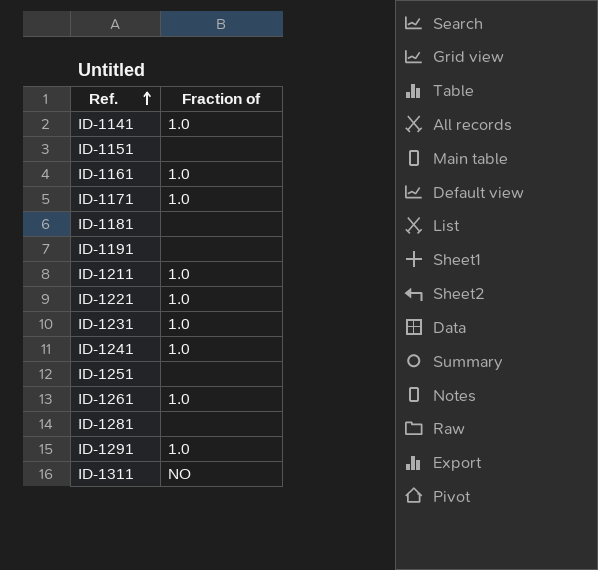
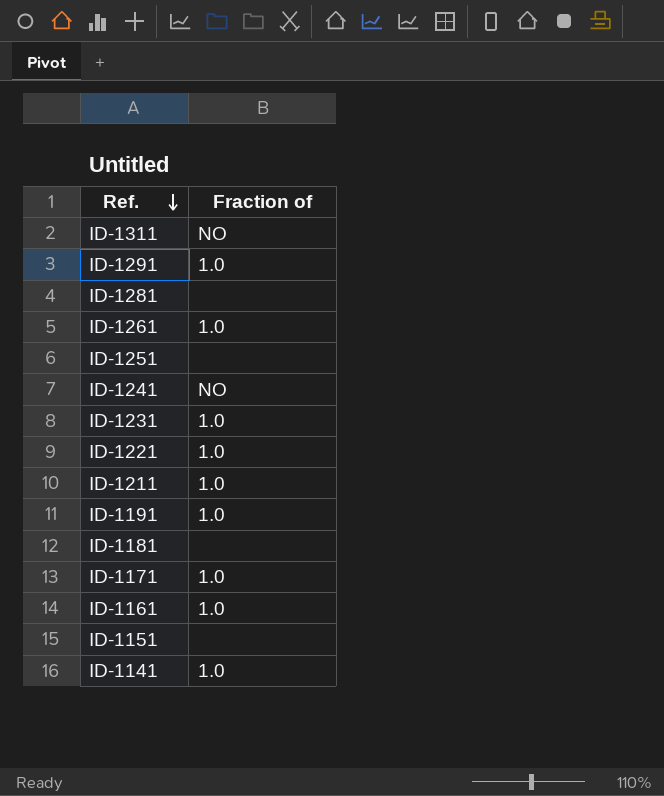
row order: Ref. ascending -> Ref. descending
ID-1241 | Fraction of: 1.0 -> NO
ID-1191 | Fraction of: none -> 1.0

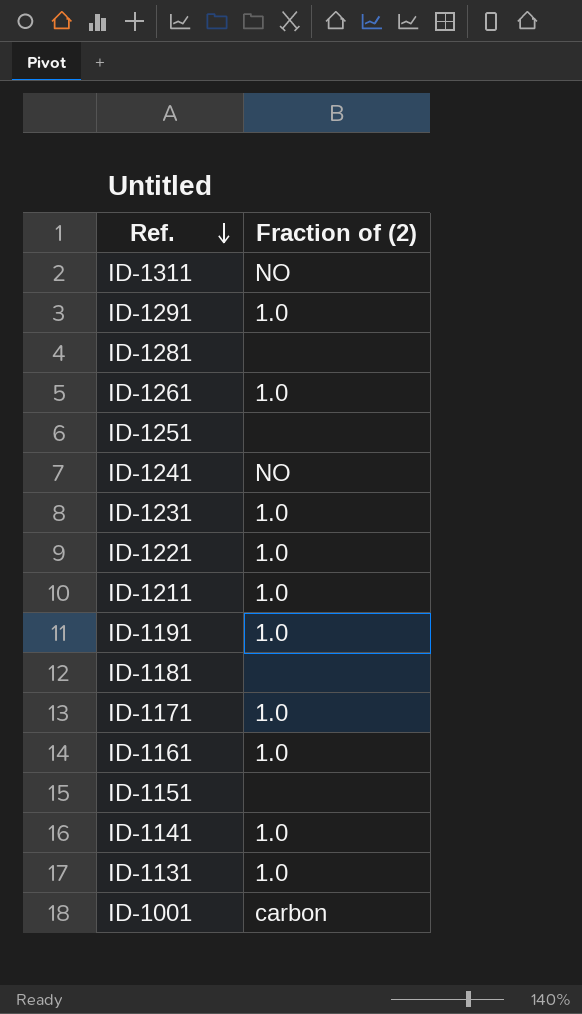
column name: Fraction of -> Fraction of (2)
row ID-1131: none -> 1.0
row ID-1001: none -> carbon

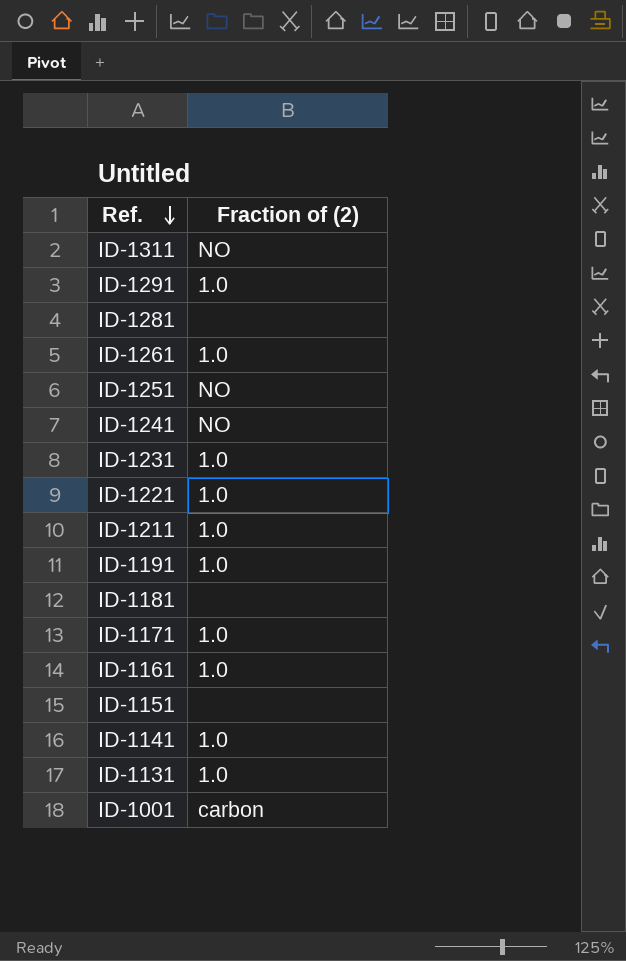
ID-1251 | Fraction of (2): none -> NO

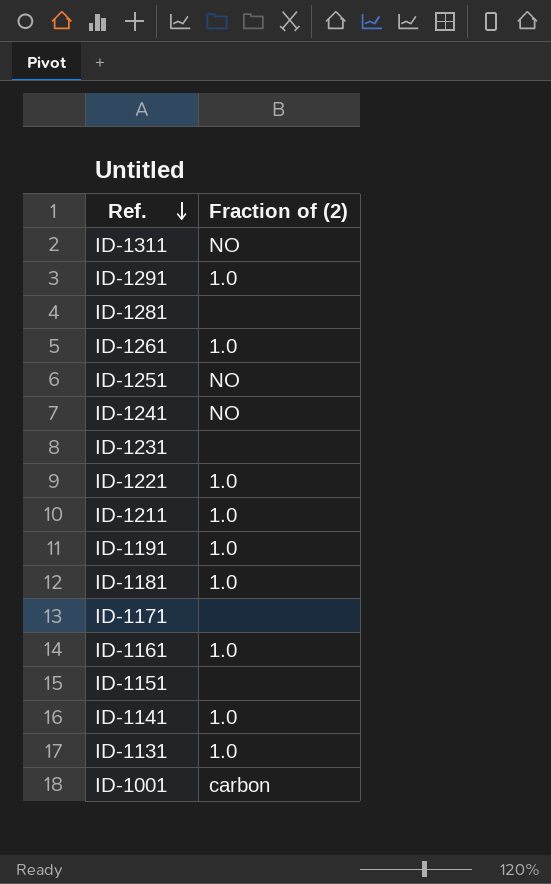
ID-1231 | Fraction of (2): 1.0 -> none
ID-1181 | Fraction of (2): none -> 1.0
ID-1171 | Fraction of (2): 1.0 -> none

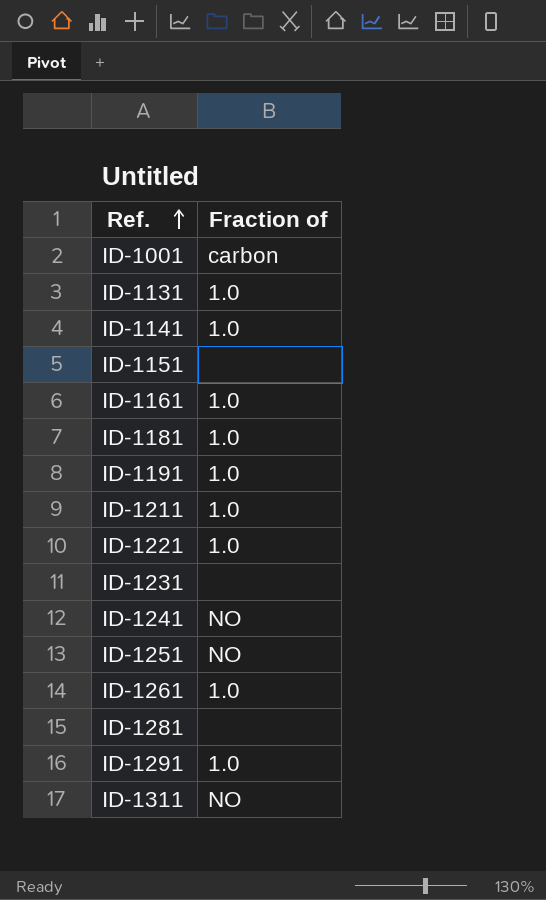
row order: Ref. descending -> Ref. ascending
column name: Fraction of (2) -> Fraction of
row ID-1171: none -> none

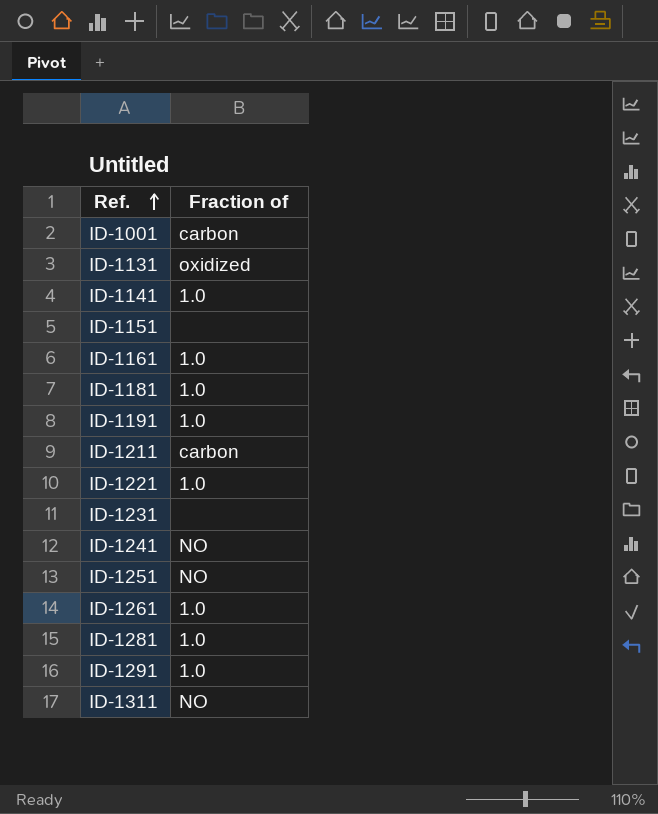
ID-1131 | Fraction of: 1.0 -> oxidized
ID-1211 | Fraction of: 1.0 -> carbon
ID-1281 | Fraction of: none -> 1.0

